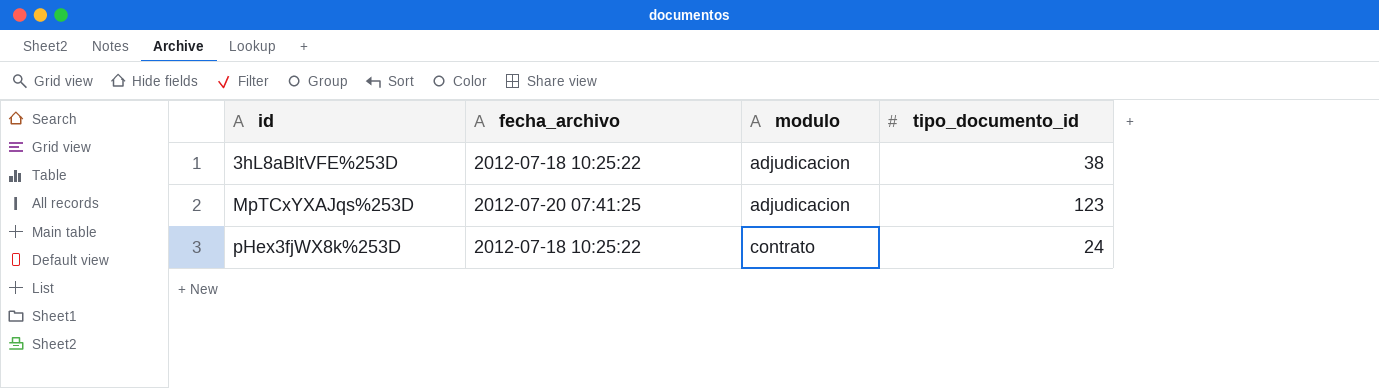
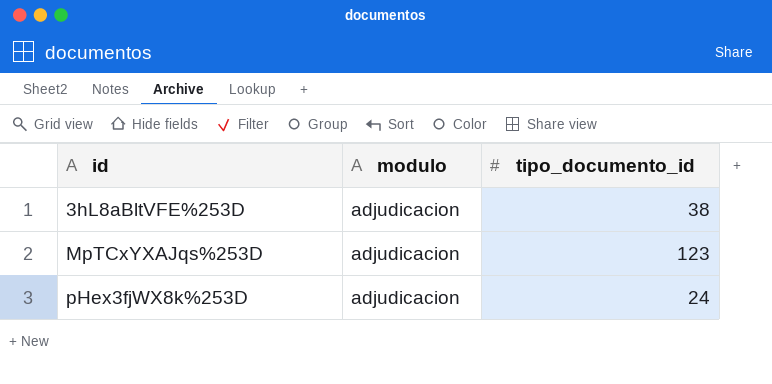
column fecha_archivo | position: 2 -> none
pHex3fjWX8k%253D | modulo: contrato -> adjudicacion

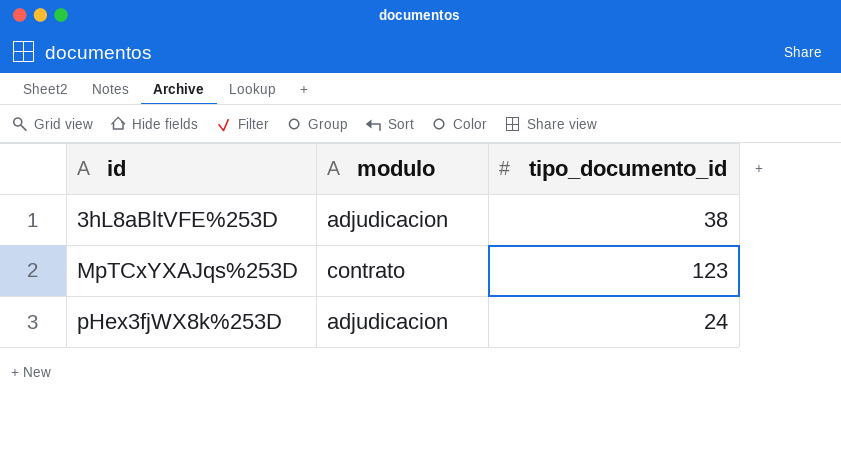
MpTCxYXAJqs%253D | modulo: adjudicacion -> contrato

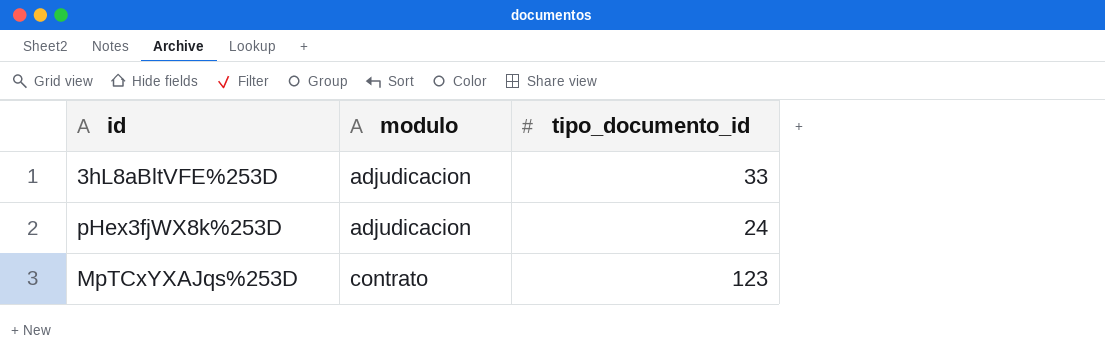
row order: id ascending -> modulo ascending
3hL8aBltVFE%253D | tipo_documento_id: 38 -> 33

